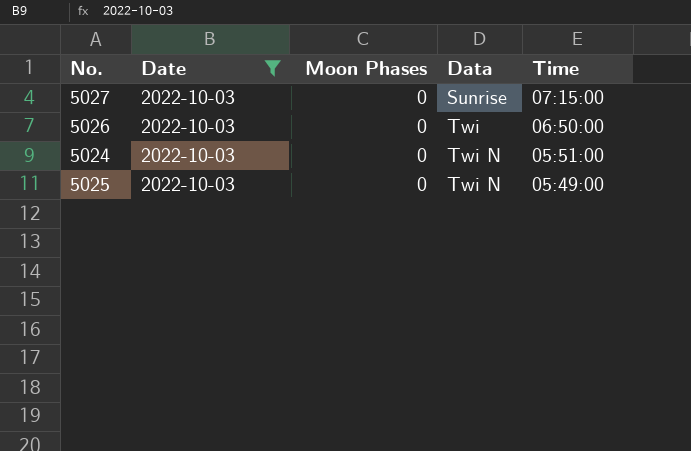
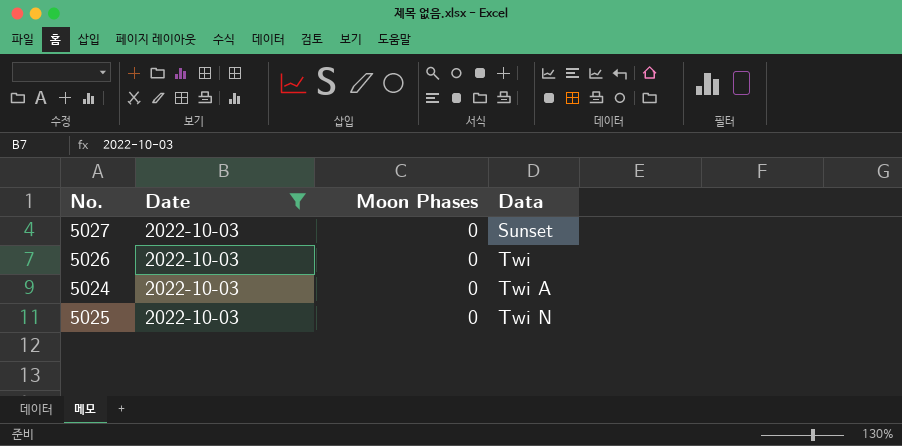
column Time | position: 5 -> none
5027 | Data: Sunrise -> Sunset
5024 | Data: Twi N -> Twi A

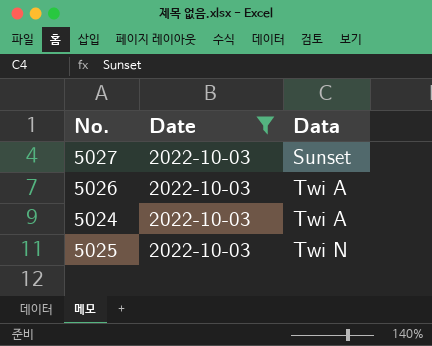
column Moon Phases | position: 3 -> none
5026 | Data: Twi -> Twi A

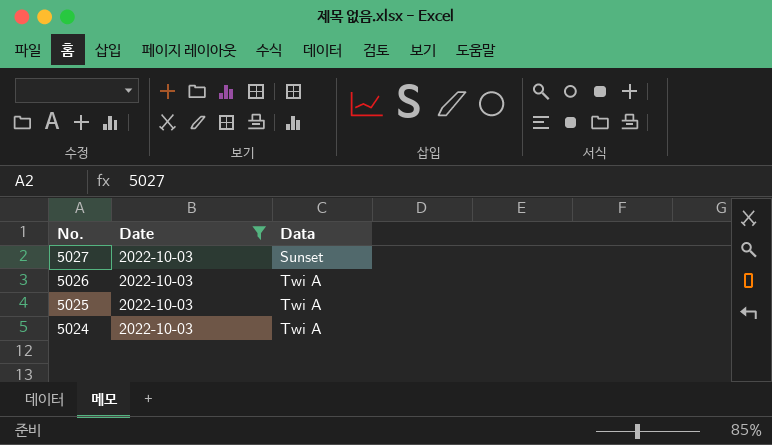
row order: Data ascending -> No. descending
5025 | Data: Twi N -> Twi A

